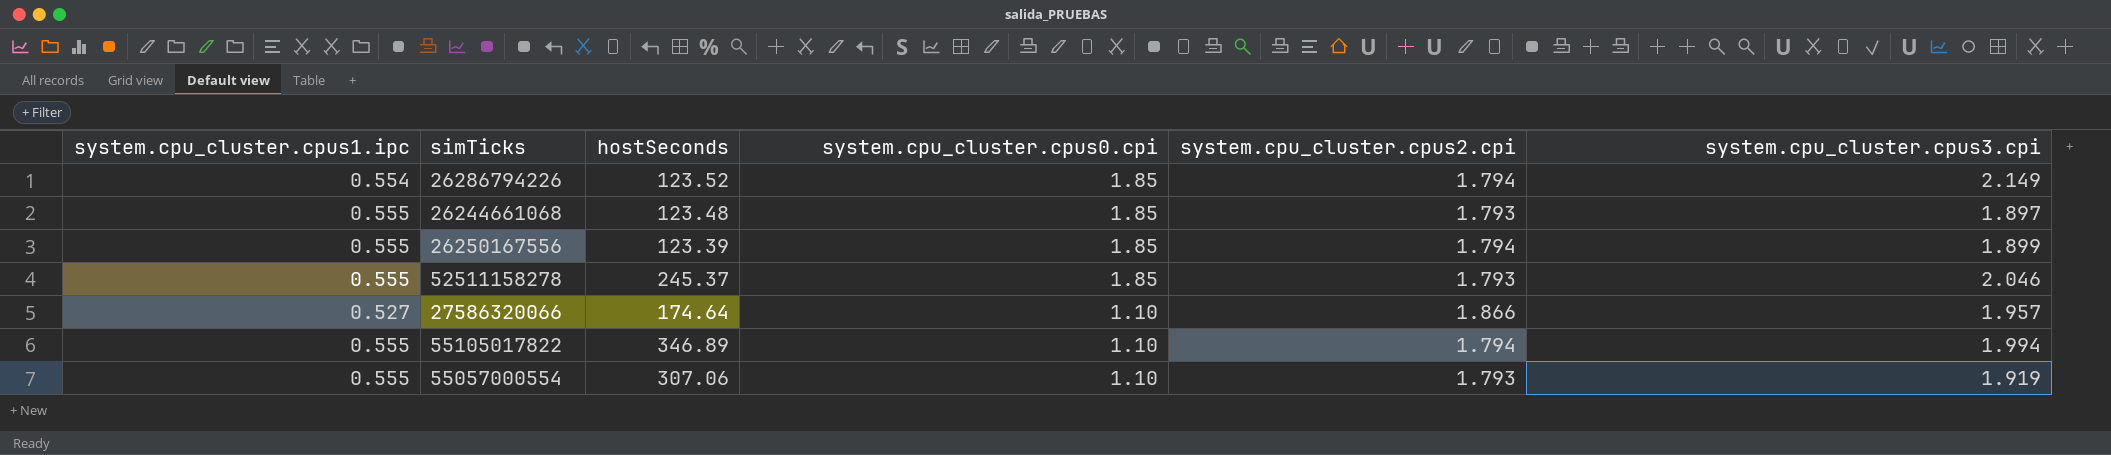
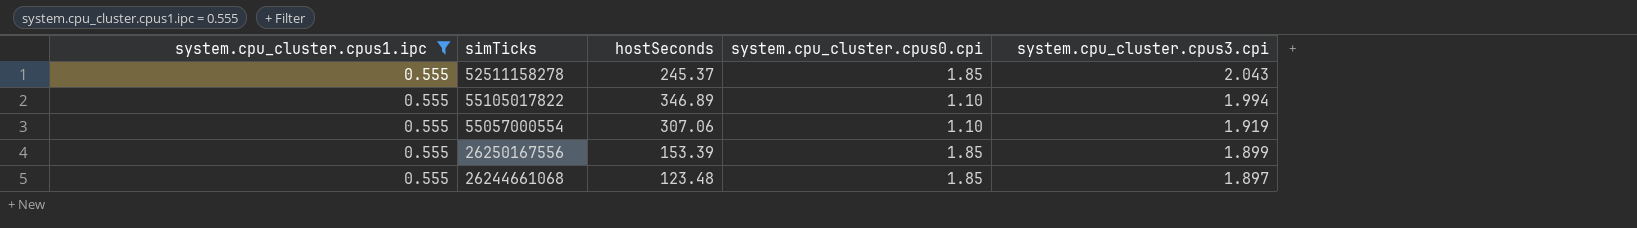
filter: none -> system.cpu_cluster.cpus1.ipc = 0.555
row order: system.cpu_cluster.cpus0.cpi descending -> system.cpu_cluster.cpus3.cpi descending
column system.cpu_cluster.cpus2.cpi | position: 5 -> none
52511158278 | system.cpu_cluster.cpus3.cpi: 2.046 -> 2.043
26250167556 | hostSeconds: 123.39 -> 153.39

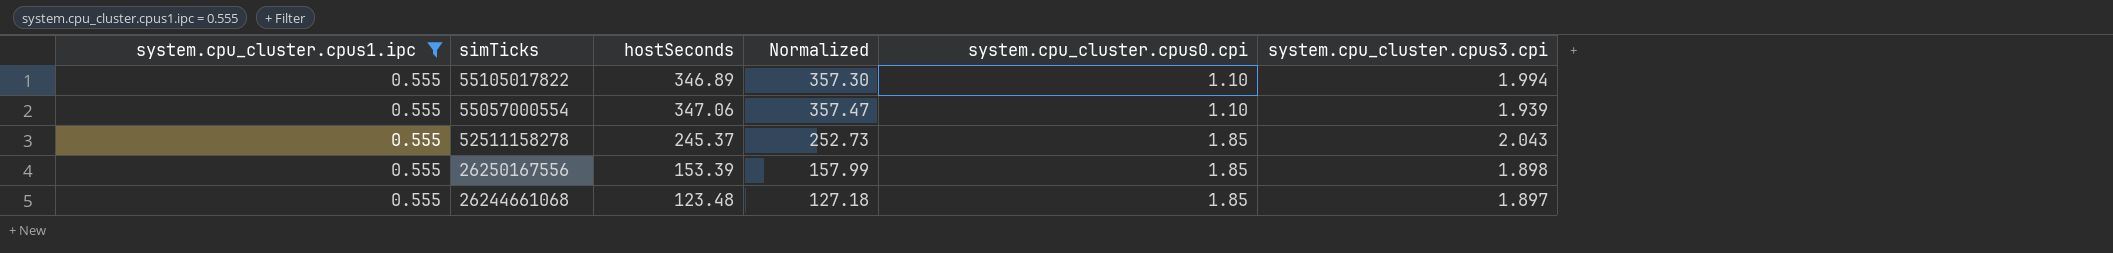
row order: system.cpu_cluster.cpus3.cpi descending -> simTicks descending
column Normalized | formula: none -> [hostSeconds] * 1.03
55057000554 | hostSeconds: 307.06 -> 347.06
55057000554 | system.cpu_cluster.cpus3.cpi: 1.919 -> 1.939
26250167556 | system.cpu_cluster.cpus3.cpi: 1.899 -> 1.898

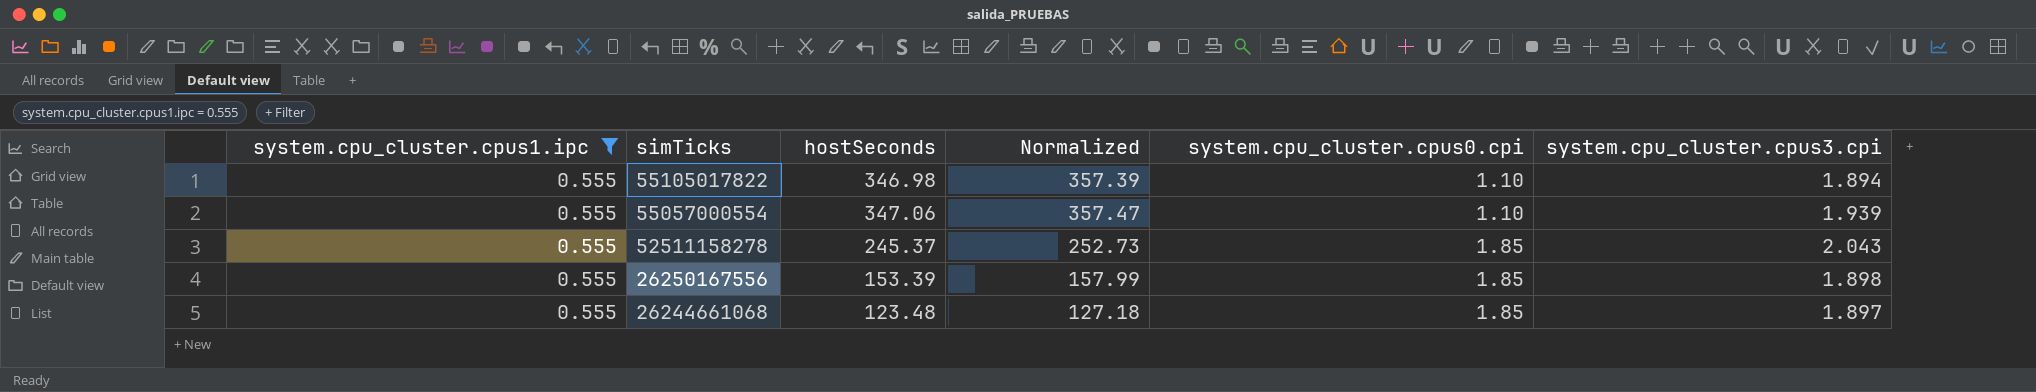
55105017822 | hostSeconds: 346.89 -> 346.98
55105017822 | Normalized: 357.30 -> 357.39
55105017822 | system.cpu_cluster.cpus3.cpi: 1.994 -> 1.894

